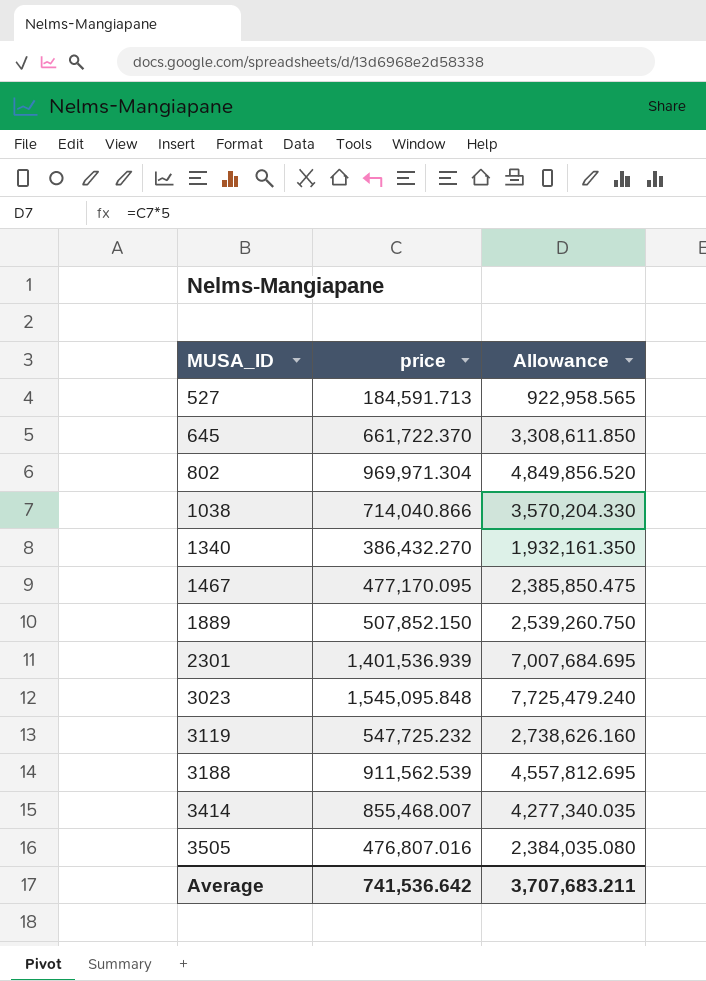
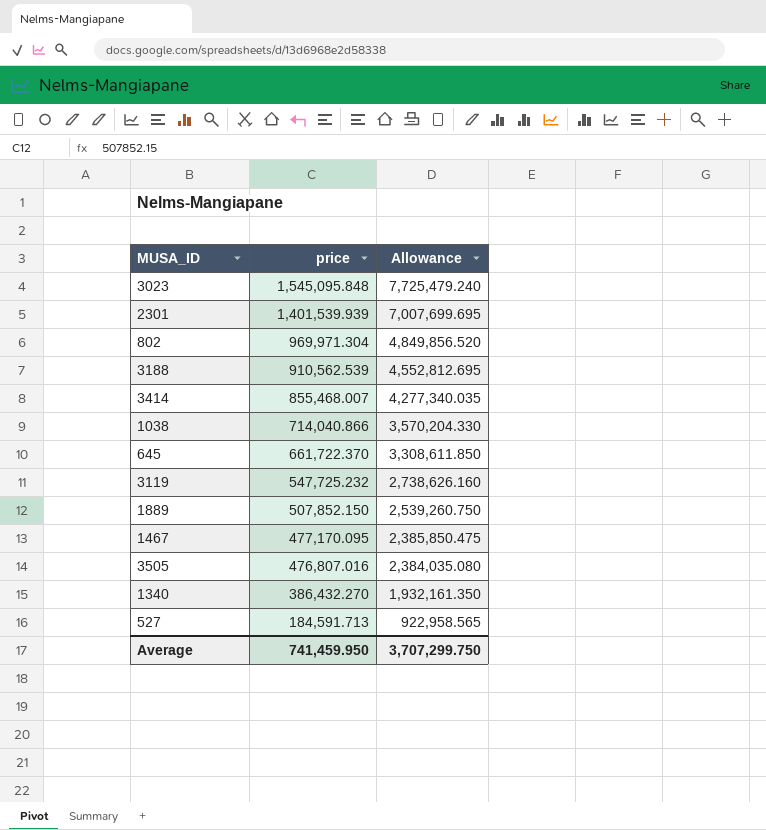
row order: MUSA_ID ascending -> price descending
2301 | price: 1,401,536.939 -> 1,401,539.939
2301 | Allowance: 7,007,684.695 -> 7,007,699.695
3188 | price: 911,562.539 -> 910,562.539
3188 | Allowance: 4,557,812.695 -> 4,552,812.695
Average | price: 741,536.642 -> 741,459.950
Average | Allowance: 3,707,683.211 -> 3,707,299.750

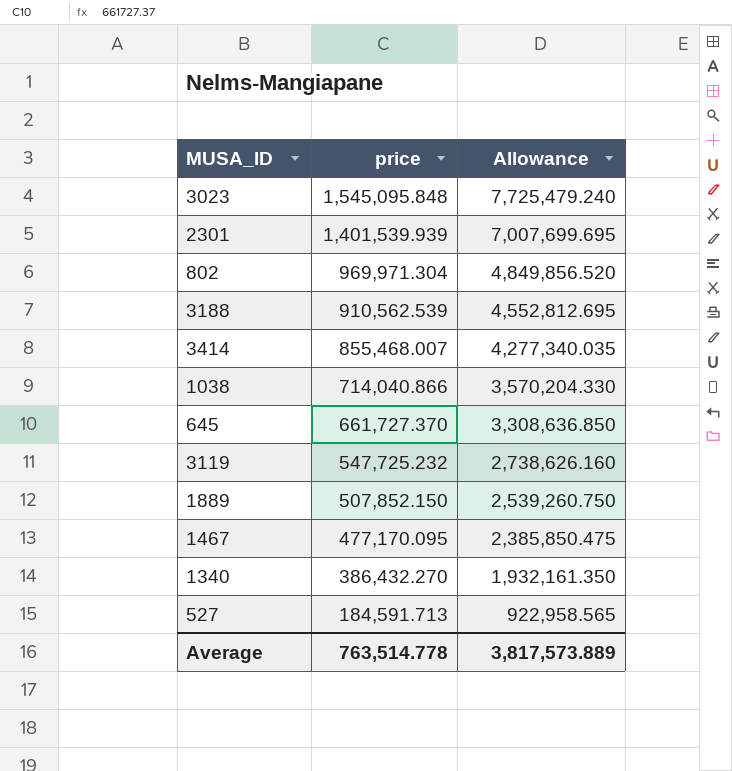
row 3505: 476,807.016 | 2,384,035.080 -> none
645 | price: 661,722.370 -> 661,727.370
645 | Allowance: 3,308,611.850 -> 3,308,636.850
Average | price: 741,459.950 -> 763,514.778
Average | Allowance: 3,707,299.750 -> 3,817,573.889

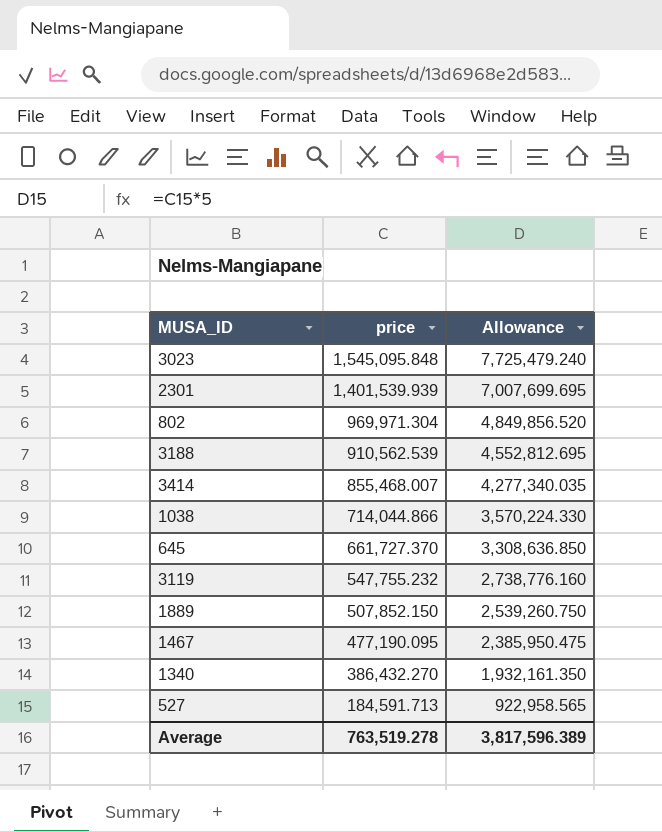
1038 | price: 714,040.866 -> 714,044.866
1038 | Allowance: 3,570,204.330 -> 3,570,224.330
3119 | price: 547,725.232 -> 547,755.232
3119 | Allowance: 2,738,626.160 -> 2,738,776.160
1467 | price: 477,170.095 -> 477,190.095
1467 | Allowance: 2,385,850.475 -> 2,385,950.475
Average | price: 763,514.778 -> 763,519.278
Average | Allowance: 3,817,573.889 -> 3,817,596.389

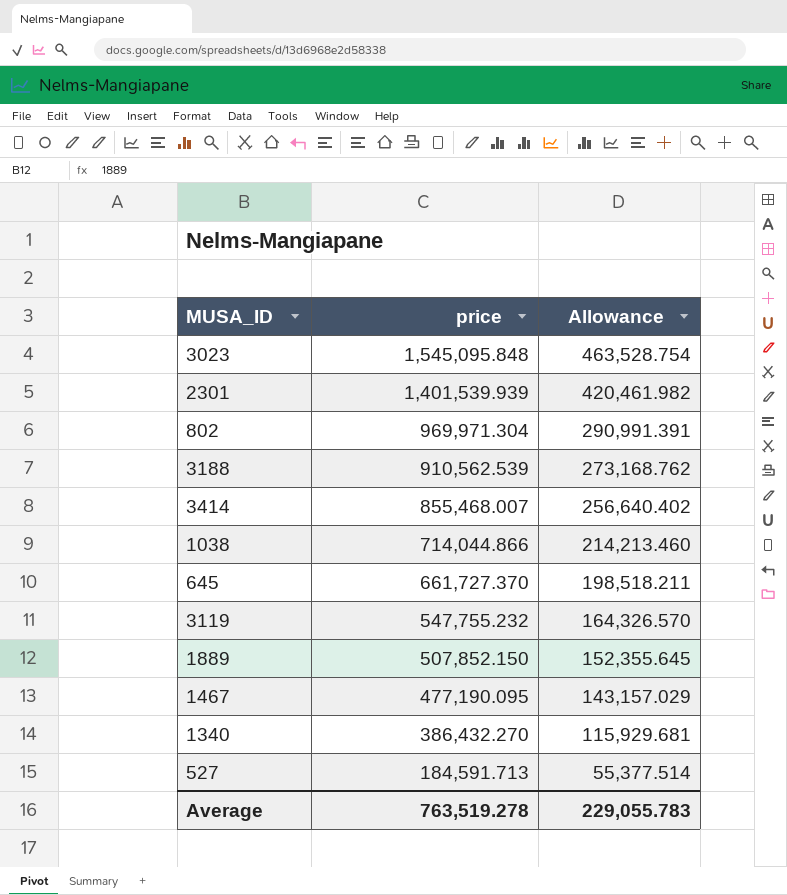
column Allowance | formula: [price] * 5 -> [price] * 0.3
Average | Allowance: 3,817,596.389 -> 229,055.783

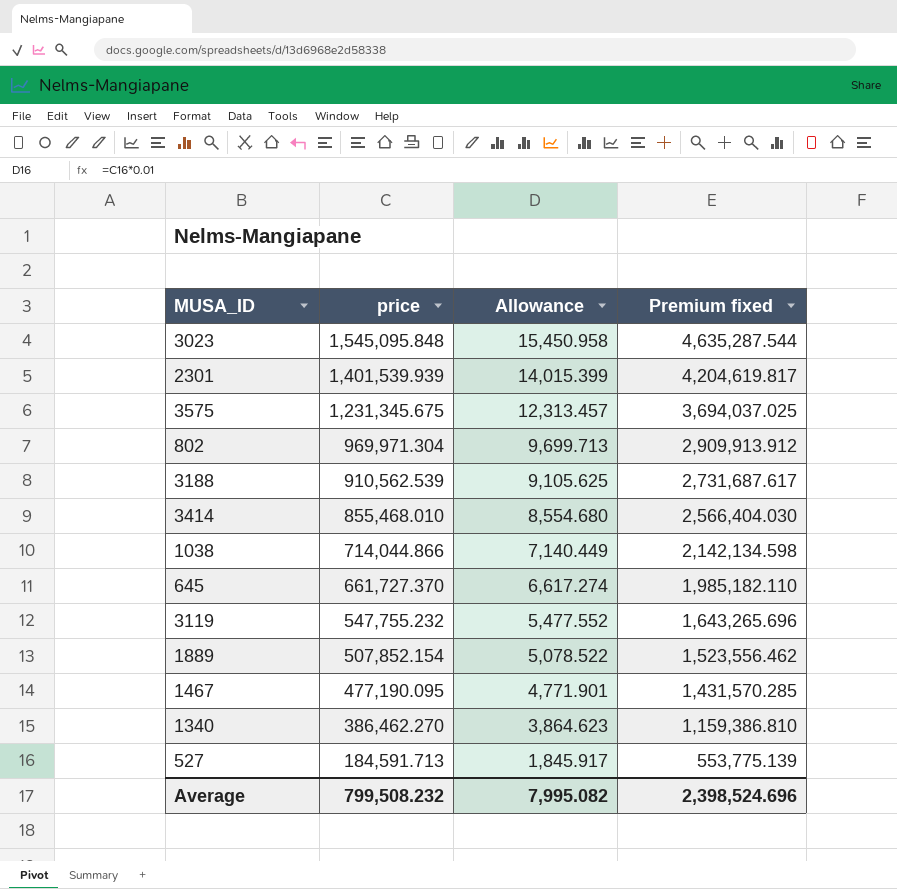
column Allowance | formula: [price] * 0.3 -> [price] * 0.01
column Premium fixed | formula: none -> [price] * 3
row 3575: none -> 1,231,345.675 | 12,313.457 | 3,694,037.025
3414 | price: 855,468.007 -> 855,468.010
1889 | price: 507,852.150 -> 507,852.154
1340 | price: 386,432.270 -> 386,462.270
Average | price: 763,519.278 -> 799,508.232
Average | Allowance: 229,055.783 -> 7,995.082

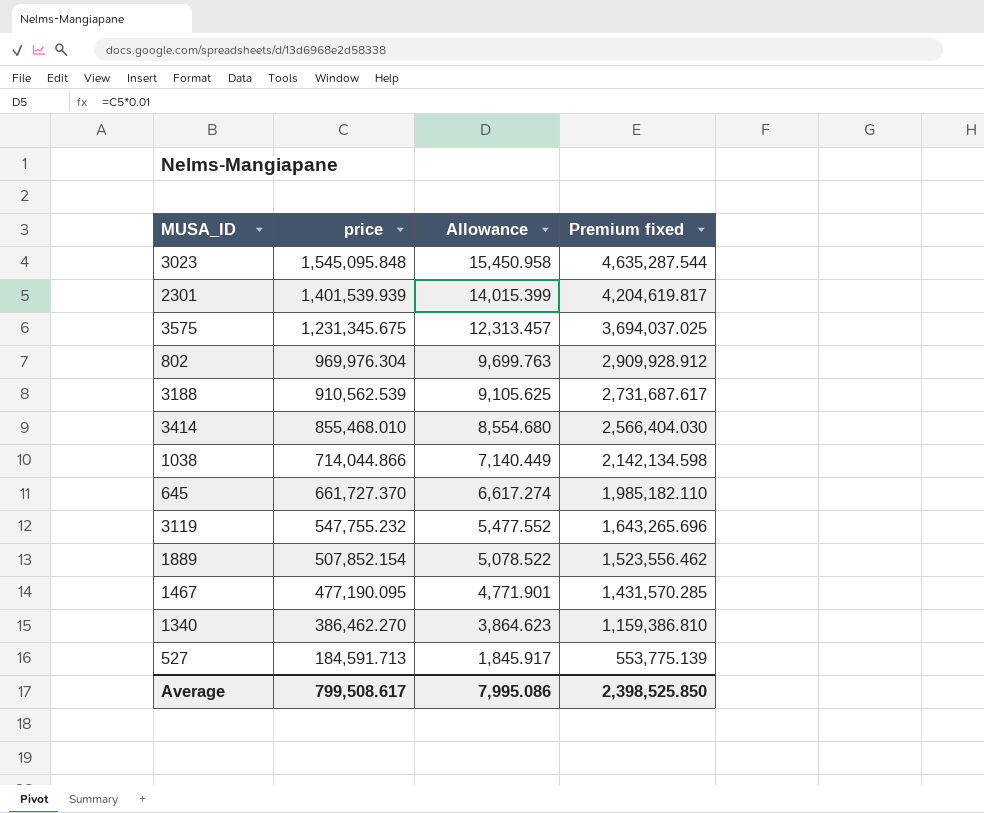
802 | price: 969,971.304 -> 969,976.304
802 | Allowance: 9,699.713 -> 9,699.763
802 | Premium fixed: 2,909,913.912 -> 2,909,928.912
Average | price: 799,508.232 -> 799,508.617
Average | Allowance: 7,995.082 -> 7,995.086
Average | Premium fixed: 2,398,524.696 -> 2,398,525.850

